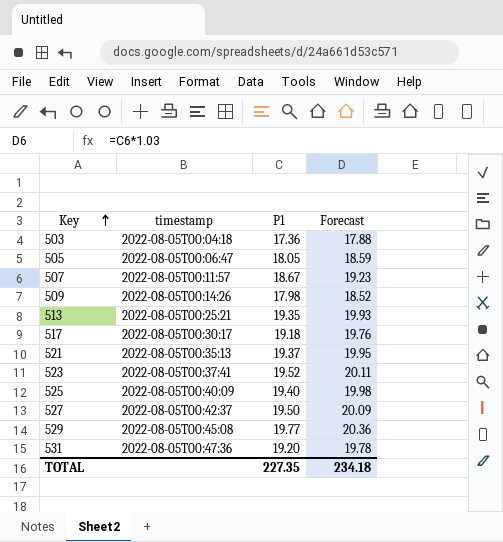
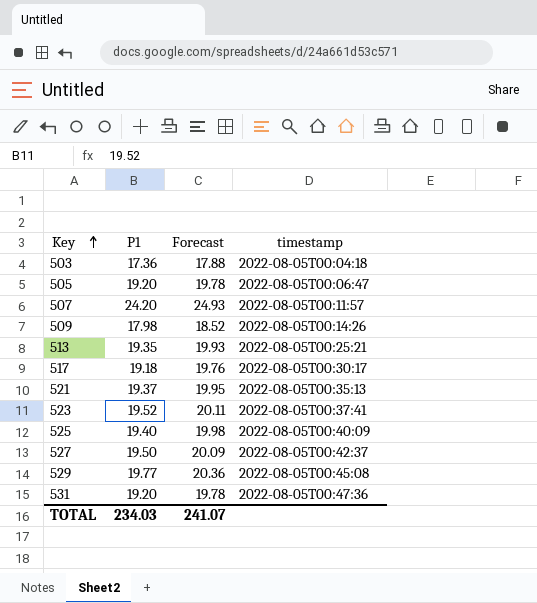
column timestamp | position: 2 -> 4
505 | P1: 18.05 -> 19.20
505 | Forecast: 18.59 -> 19.78
507 | P1: 18.67 -> 24.20
507 | Forecast: 19.23 -> 24.93
TOTAL | P1: 227.35 -> 234.03
TOTAL | Forecast: 234.18 -> 241.07

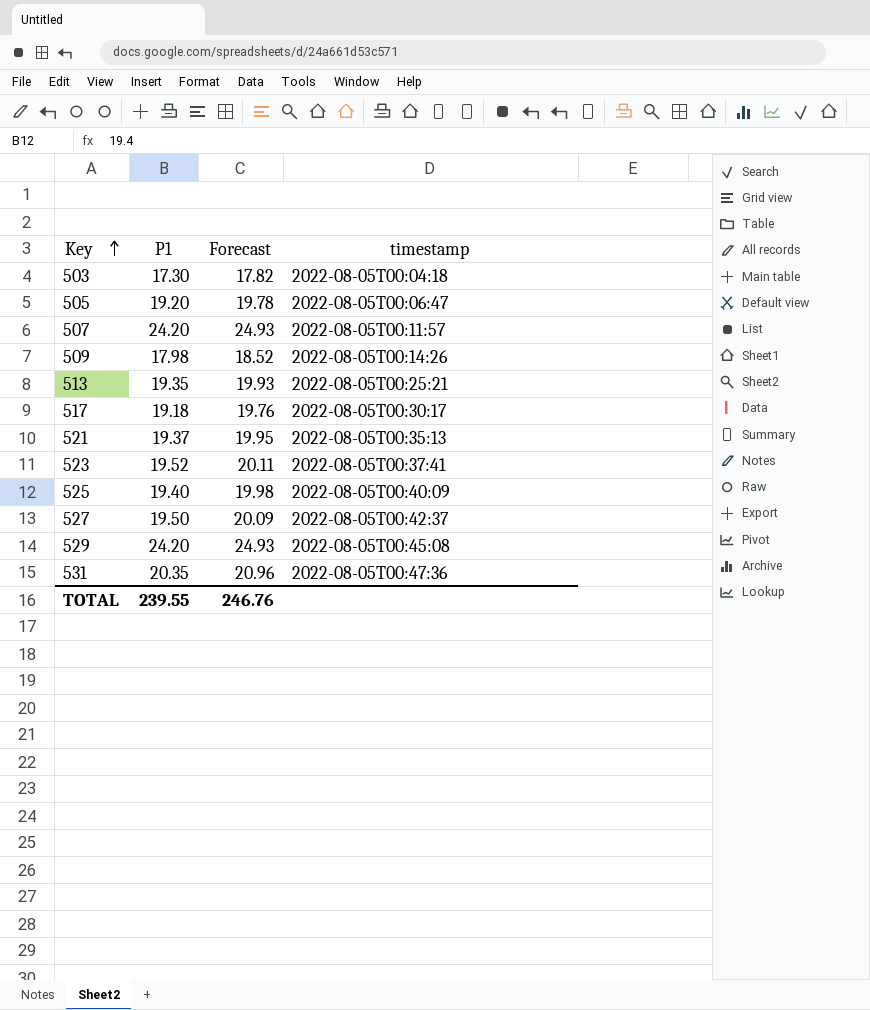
503 | P1: 17.36 -> 17.30
503 | Forecast: 17.88 -> 17.82
529 | P1: 19.77 -> 24.20
529 | Forecast: 20.36 -> 24.93
531 | P1: 19.20 -> 20.35
531 | Forecast: 19.78 -> 20.96
TOTAL | P1: 234.03 -> 239.55
TOTAL | Forecast: 241.07 -> 246.76

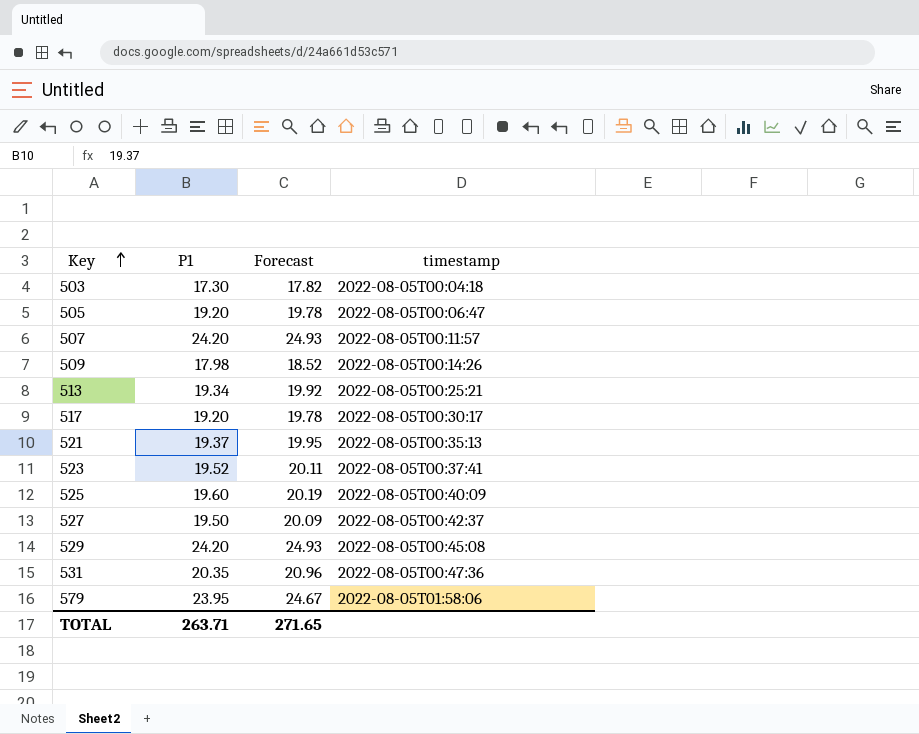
513 | P1: 19.35 -> 19.34
513 | Forecast: 19.93 -> 19.92
517 | P1: 19.18 -> 19.20
517 | Forecast: 19.76 -> 19.78
525 | P1: 19.40 -> 19.60
525 | Forecast: 19.98 -> 20.19
row 579: none -> 23.95 | 24.67 | 2022-08-05T01:58:06
TOTAL | P1: 239.55 -> 263.71
TOTAL | Forecast: 246.76 -> 271.65

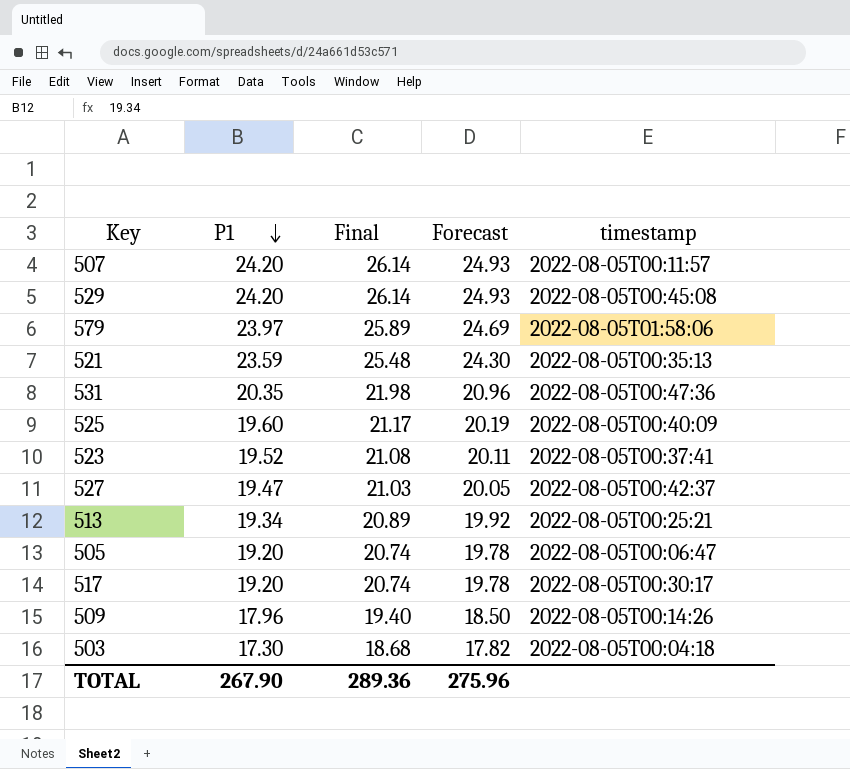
row order: Key ascending -> P1 descending
column Final | formula: none -> [P1] * 1.08
579 | P1: 23.95 -> 23.97
579 | Forecast: 24.67 -> 24.69
521 | P1: 19.37 -> 23.59
521 | Forecast: 19.95 -> 24.30
527 | P1: 19.50 -> 19.47
527 | Forecast: 20.09 -> 20.05
509 | P1: 17.98 -> 17.96
509 | Forecast: 18.52 -> 18.50
TOTAL | P1: 263.71 -> 267.90
TOTAL | Forecast: 271.65 -> 275.96

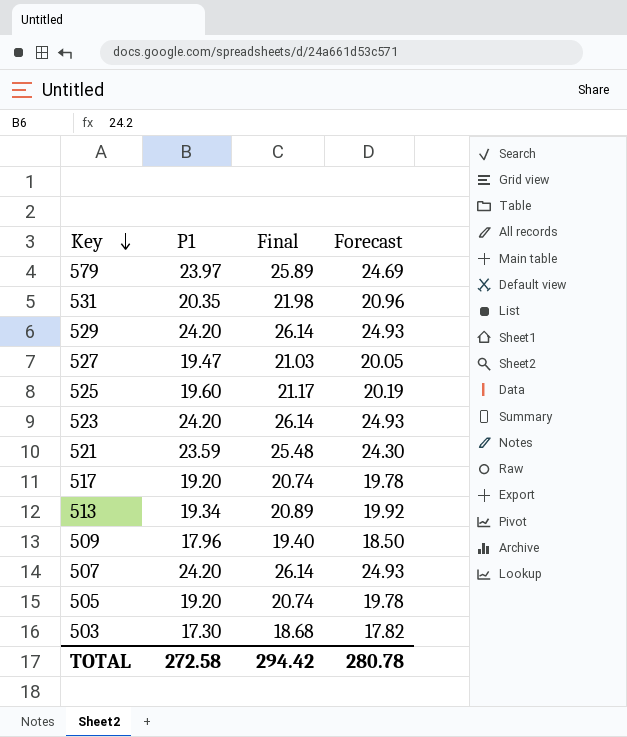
row order: P1 descending -> Key descending
column timestamp | position: 5 -> none
523 | P1: 19.52 -> 24.20
523 | Final: 21.08 -> 26.14
523 | Forecast: 20.11 -> 24.93
TOTAL | P1: 267.90 -> 272.58
TOTAL | Final: 289.36 -> 294.42
TOTAL | Forecast: 275.96 -> 280.78

